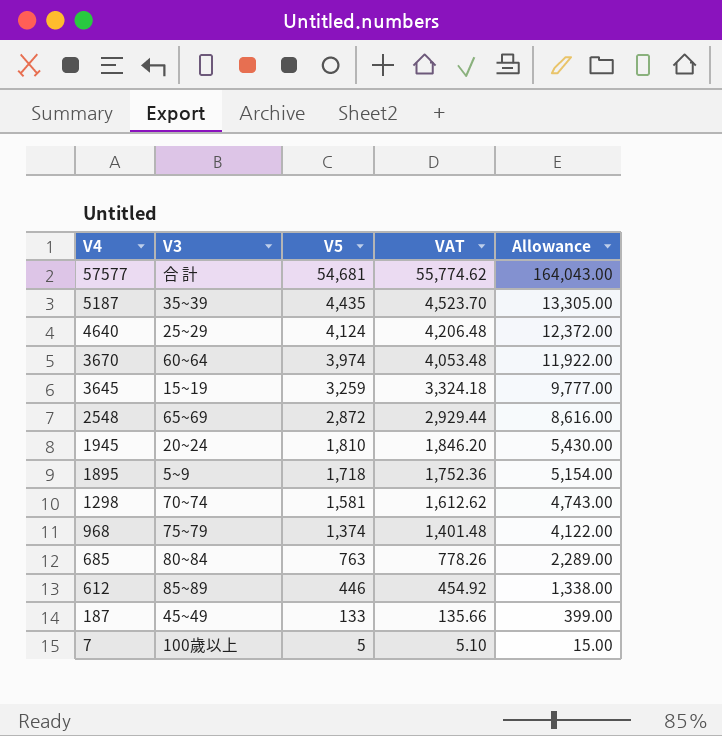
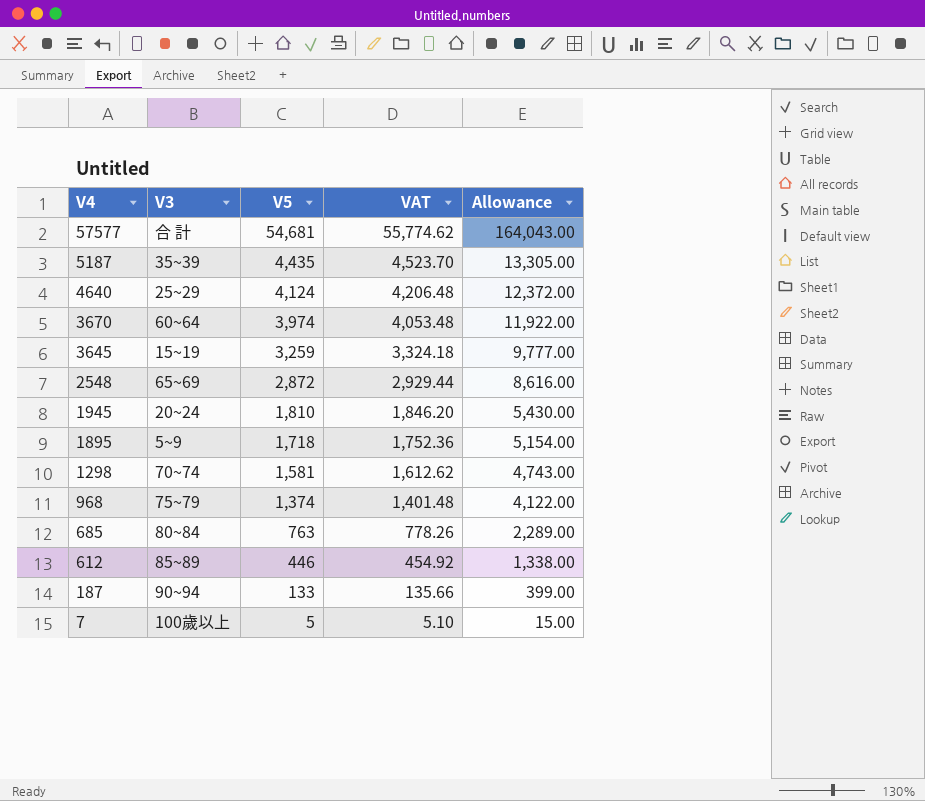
187 | V3: 45~49 -> 90~94

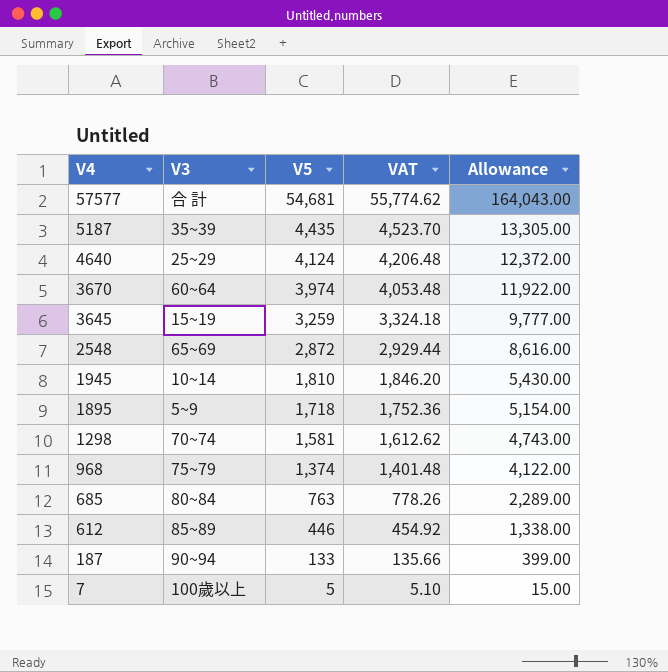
1945 | V3: 20~24 -> 10~14

